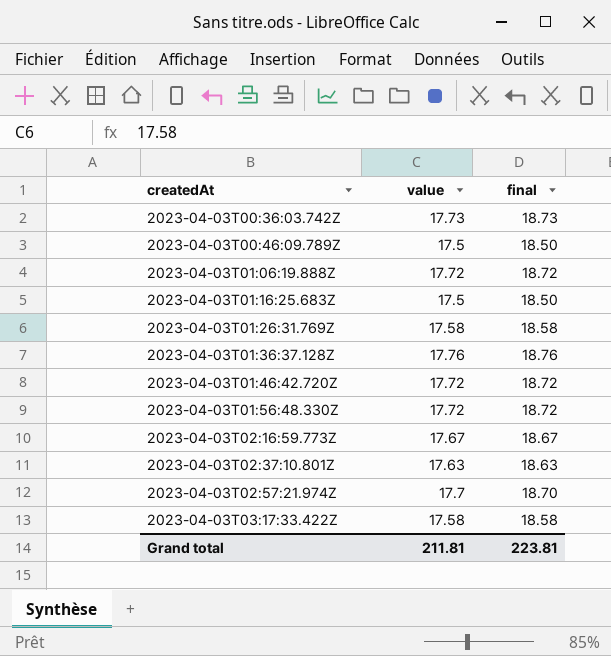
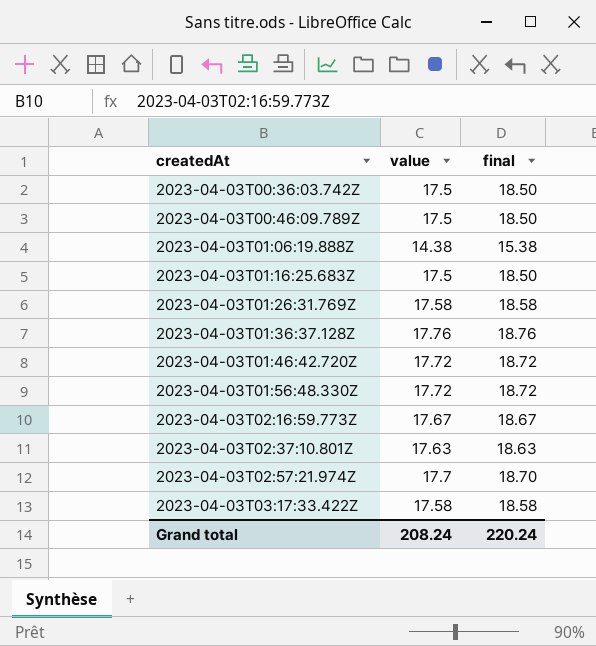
2023-04-03T00:36:03.742Z | value: 17.73 -> 17.5
2023-04-03T00:36:03.742Z | final: 18.73 -> 18.50
2023-04-03T01:06:19.888Z | value: 17.72 -> 14.38
2023-04-03T01:06:19.888Z | final: 18.72 -> 15.38
Grand total | value: 211.81 -> 208.24
Grand total | final: 223.81 -> 220.24

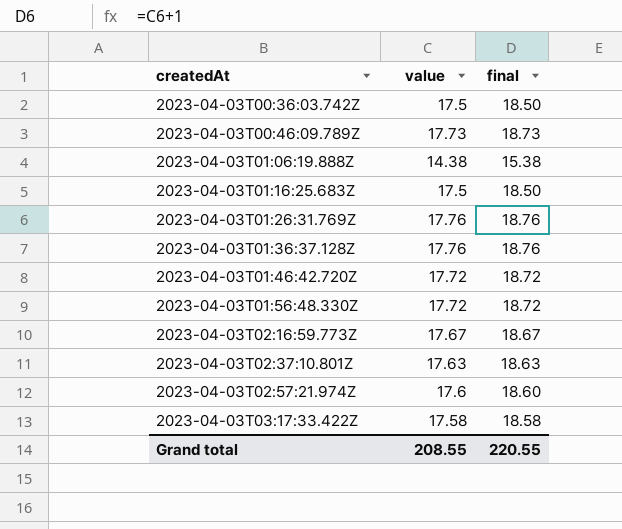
2023-04-03T00:46:09.789Z | value: 17.5 -> 17.73
2023-04-03T00:46:09.789Z | final: 18.50 -> 18.73
2023-04-03T01:26:31.769Z | value: 17.58 -> 17.76
2023-04-03T01:26:31.769Z | final: 18.58 -> 18.76
2023-04-03T02:57:21.974Z | value: 17.7 -> 17.6
2023-04-03T02:57:21.974Z | final: 18.70 -> 18.60
Grand total | value: 208.24 -> 208.55
Grand total | final: 220.24 -> 220.55

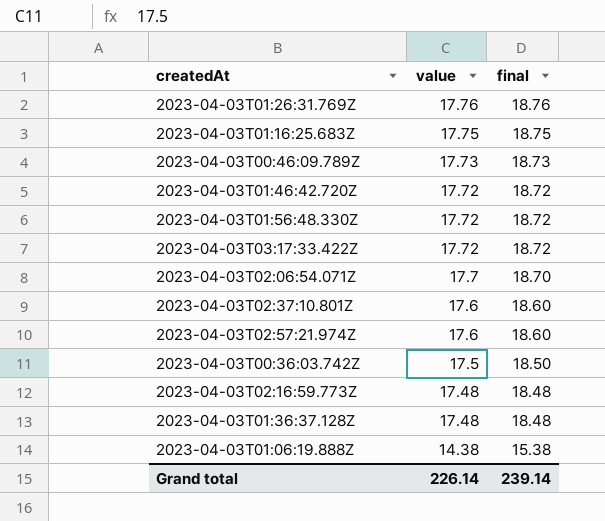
row order: createdAt ascending -> value descending
2023-04-03T01:16:25.683Z | value: 17.5 -> 17.75
2023-04-03T01:16:25.683Z | final: 18.50 -> 18.75
2023-04-03T03:17:33.422Z | value: 17.58 -> 17.72
2023-04-03T03:17:33.422Z | final: 18.58 -> 18.72
row 2023-04-03T02:06:54.071Z: none -> 17.7 | 18.70
2023-04-03T02:37:10.801Z | value: 17.63 -> 17.6
2023-04-03T02:37:10.801Z | final: 18.63 -> 18.60
2023-04-03T02:16:59.773Z | value: 17.67 -> 17.48
2023-04-03T02:16:59.773Z | final: 18.67 -> 18.48
2023-04-03T01:36:37.128Z | value: 17.76 -> 17.48
2023-04-03T01:36:37.128Z | final: 18.76 -> 18.48
Grand total | value: 208.55 -> 226.14
Grand total | final: 220.55 -> 239.14

